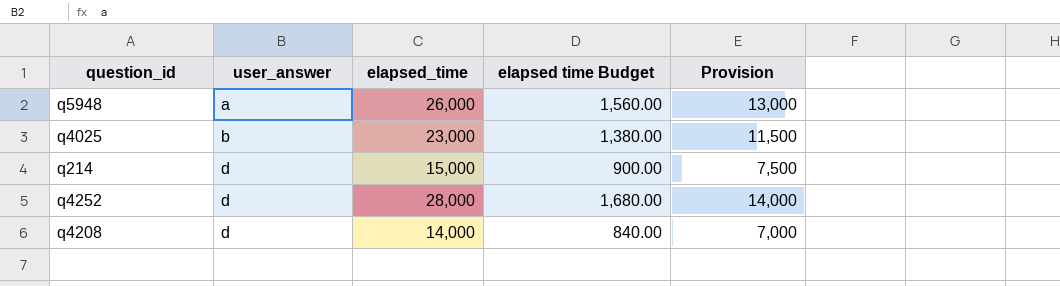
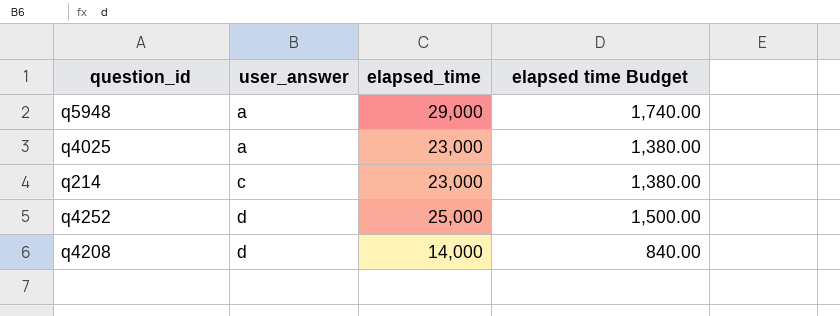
column Provision | formula: [elapsed_time] * 0.5 -> none
q5948 | elapsed_time: 26,000 -> 29,000
q5948 | elapsed time Budget: 1,560.00 -> 1,740.00
q4025 | user_answer: b -> a
q214 | user_answer: d -> c
q214 | elapsed_time: 15,000 -> 23,000
q214 | elapsed time Budget: 900.00 -> 1,380.00
q4252 | elapsed_time: 28,000 -> 25,000
q4252 | elapsed time Budget: 1,680.00 -> 1,500.00

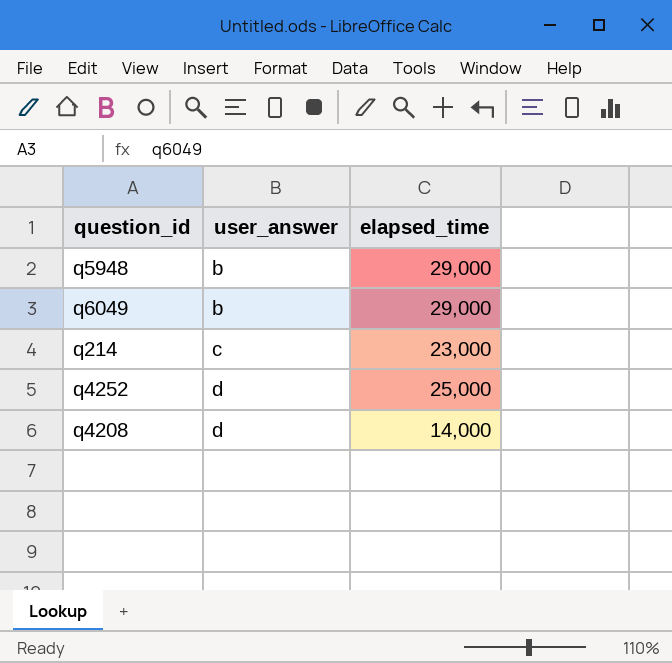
column elapsed time Budget | formula: [elapsed_time] * 0.06 -> none
row q4025: a | 23,000 | 1,380.00 -> none
q5948 | user_answer: a -> b
row q6049: none -> b | 29,000

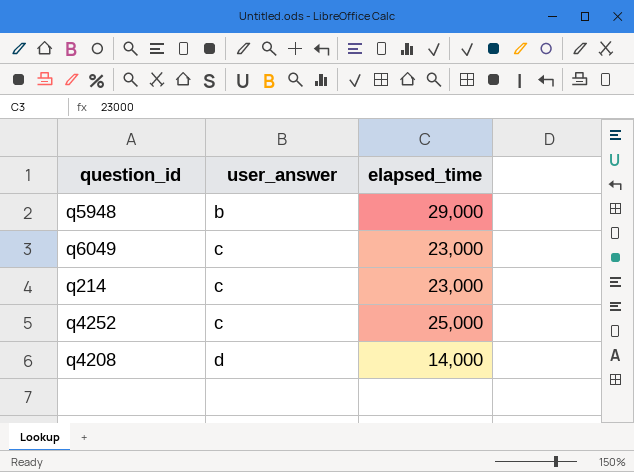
q6049 | user_answer: b -> c
q6049 | elapsed_time: 29,000 -> 23,000
q4252 | user_answer: d -> c

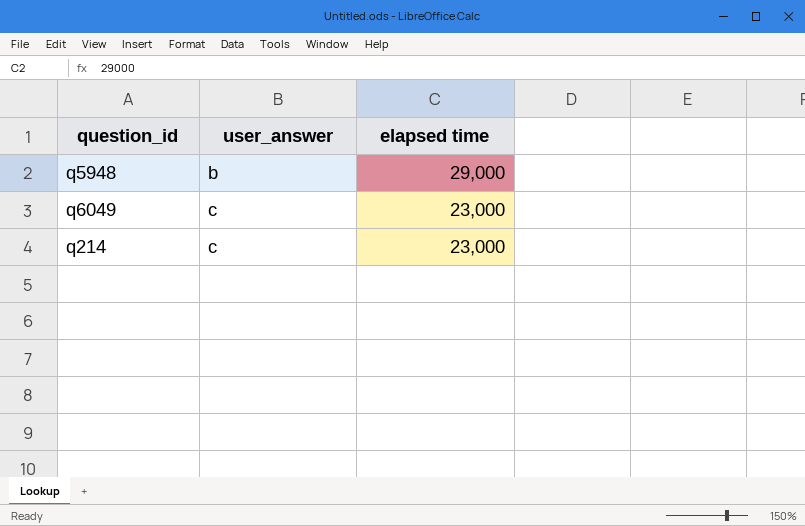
column name: elapsed_time -> elapsed time
row q4252: c | 25,000 -> none
row q4208: d | 14,000 -> none

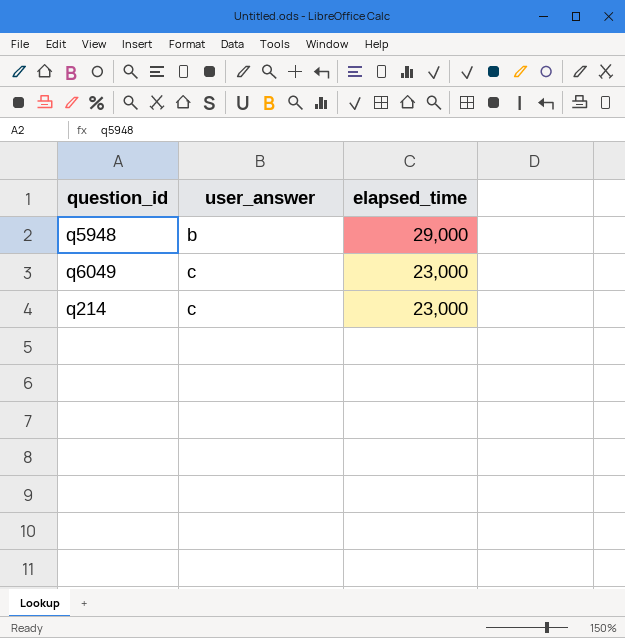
column name: elapsed time -> elapsed_time

